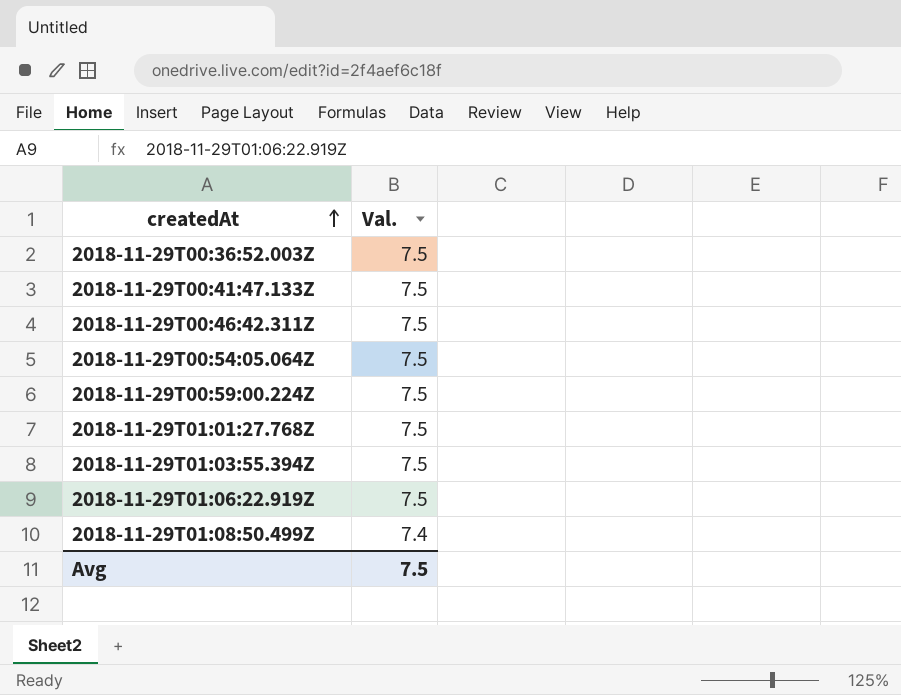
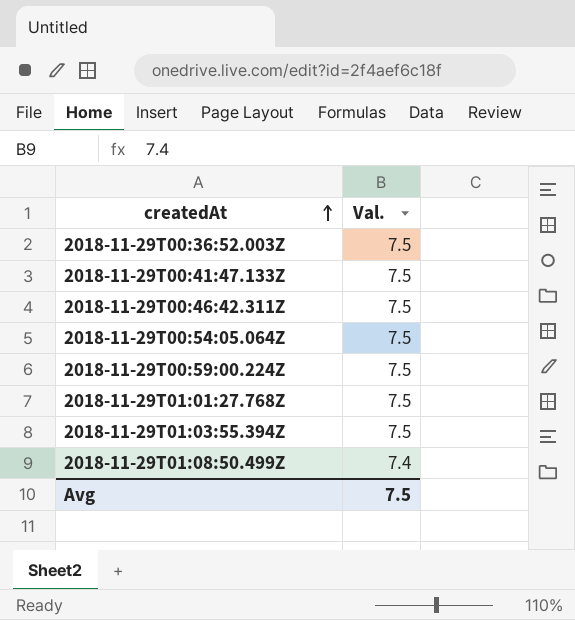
row 2018-11-29T01:06:22.919Z: 7.5 -> none

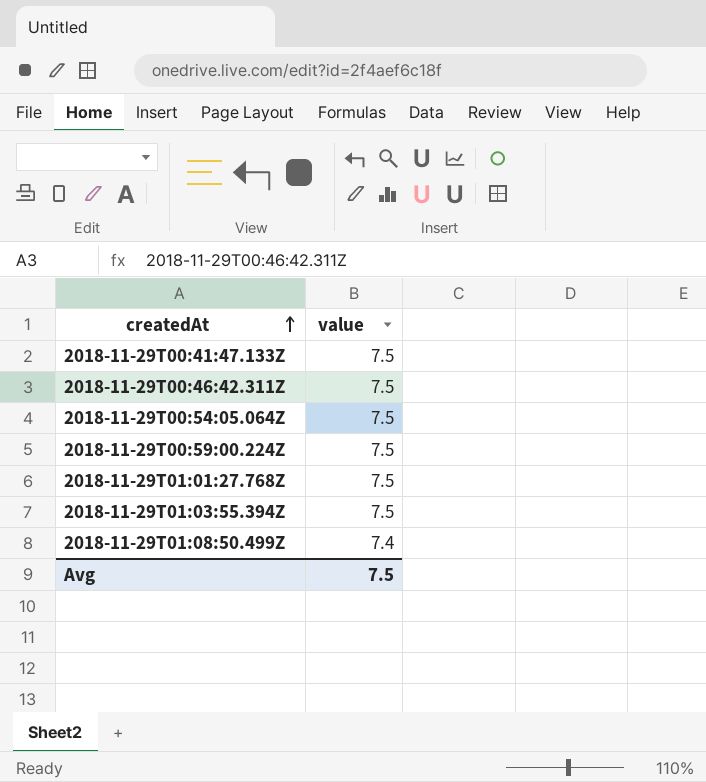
column name: Val. -> value
row 2018-11-29T00:36:52.003Z: 7.5 -> none

